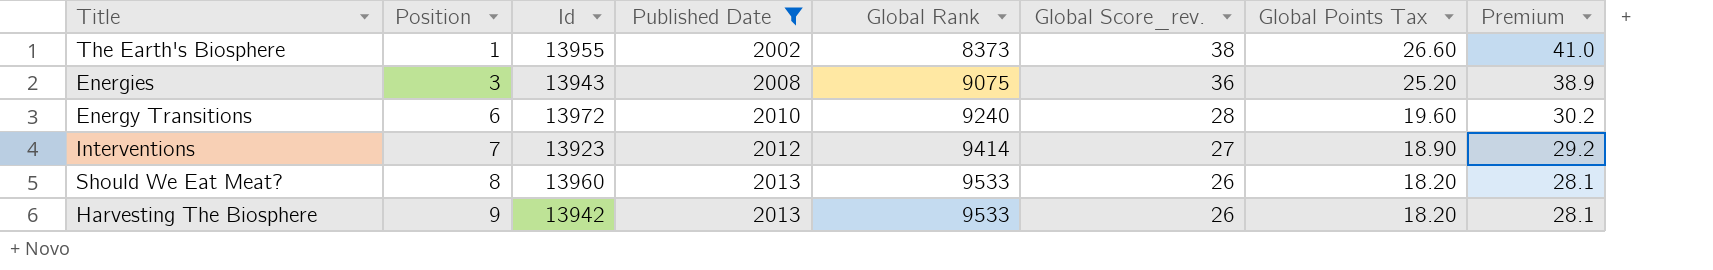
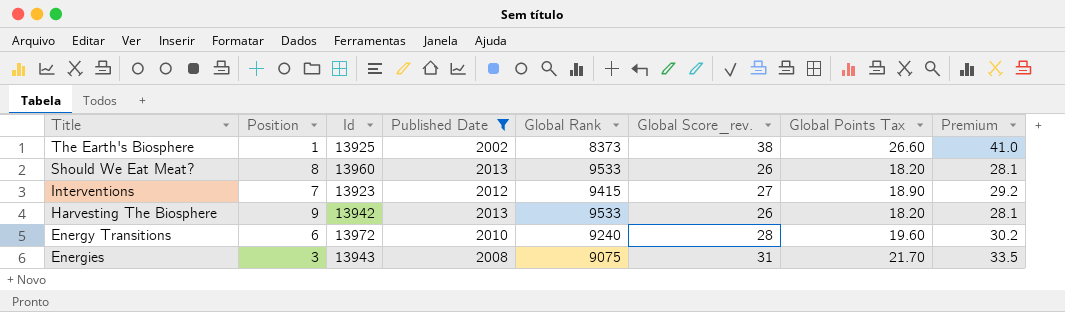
row order: Position ascending -> Title descending
The Earth's Biosphere | Id: 13955 -> 13925
Interventions | Global Rank: 9414 -> 9415
Energies | Global Score_rev.: 36 -> 31
Energies | Global Points Tax: 25.20 -> 21.70
Energies | Premium: 38.9 -> 33.5

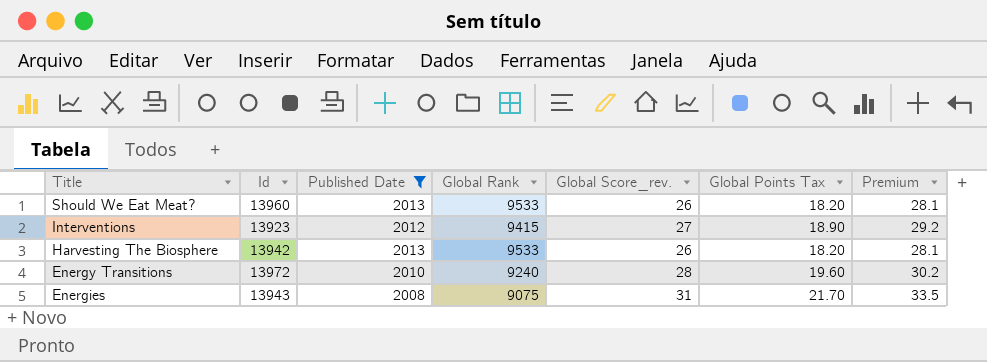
column Position | position: 2 -> none
row The Earth's Biosphere: 1 | 13925 | 2002 | 8373 | 38 | 26.60 | 41.0 -> none

